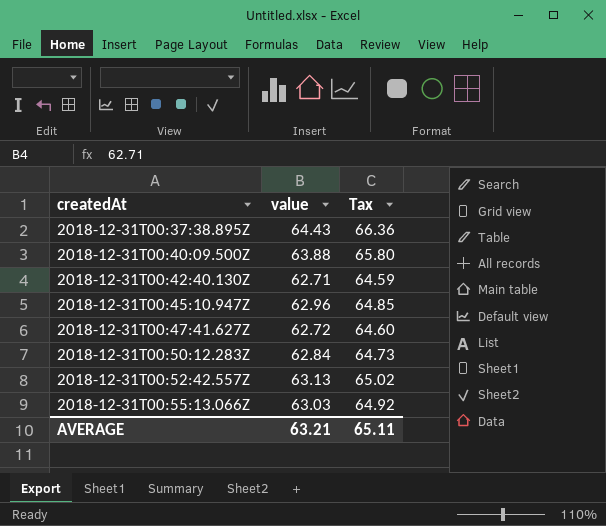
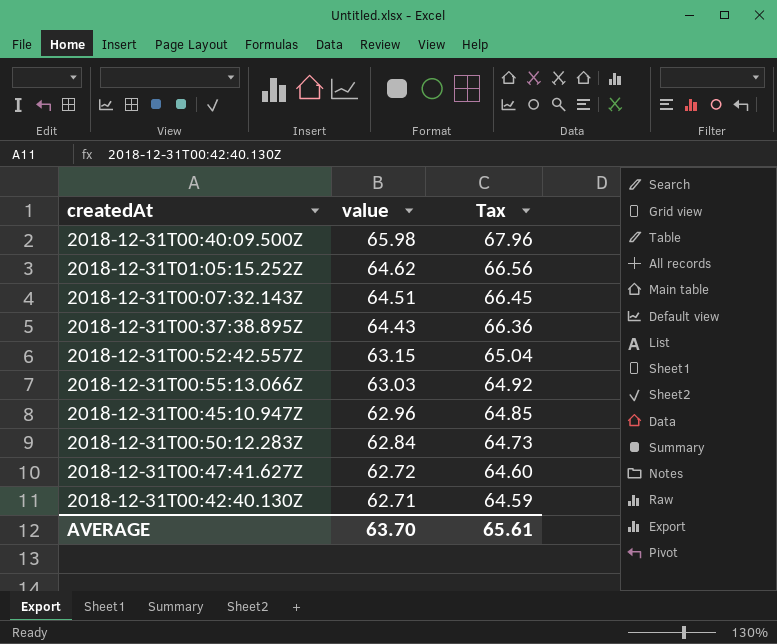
row order: createdAt ascending -> value descending
2018-12-31T00:40:09.500Z | value: 63.88 -> 65.98
2018-12-31T00:40:09.500Z | Tax: 65.80 -> 67.96
row 2018-12-31T01:05:15.252Z: none -> 64.62 | 66.56
row 2018-12-31T00:07:32.143Z: none -> 64.51 | 66.45
2018-12-31T00:52:42.557Z | value: 63.13 -> 63.15
2018-12-31T00:52:42.557Z | Tax: 65.02 -> 65.04
AVERAGE | value: 63.21 -> 63.70
AVERAGE | Tax: 65.11 -> 65.61

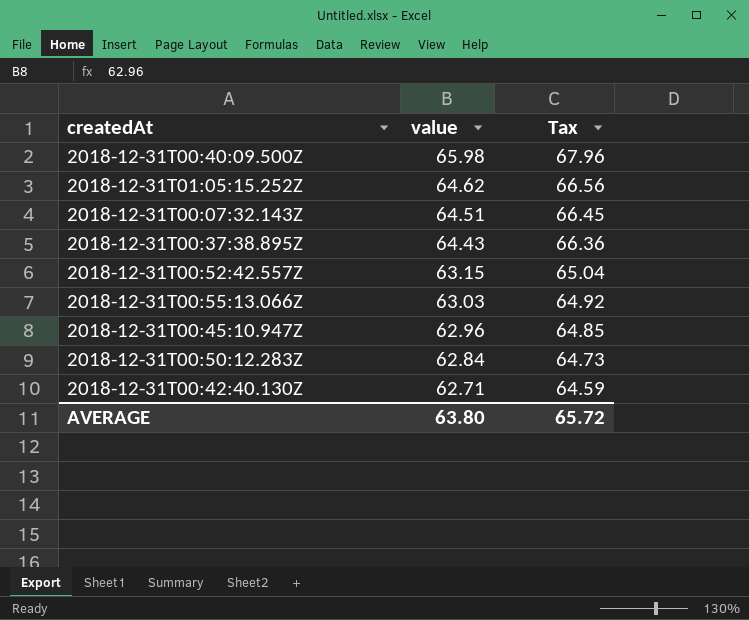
row 2018-12-31T00:47:41.627Z: 62.72 | 64.60 -> none
AVERAGE | value: 63.70 -> 63.80
AVERAGE | Tax: 65.61 -> 65.72

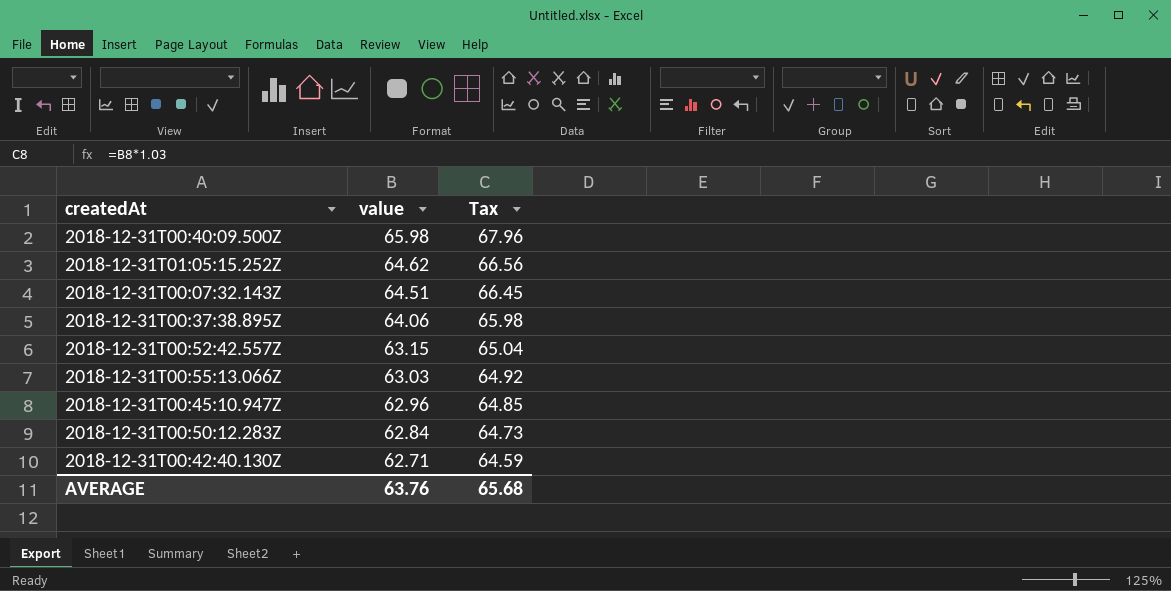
2018-12-31T00:37:38.895Z | value: 64.43 -> 64.06
2018-12-31T00:37:38.895Z | Tax: 66.36 -> 65.98
AVERAGE | value: 63.80 -> 63.76
AVERAGE | Tax: 65.72 -> 65.68

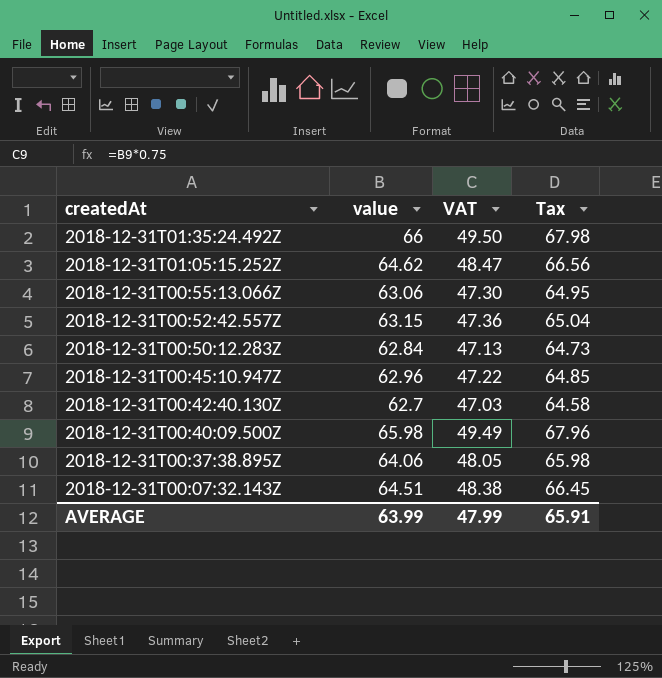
row order: value descending -> createdAt descending
column VAT | formula: none -> [value] * 0.75
row 2018-12-31T01:35:24.492Z: none -> 66 | 49.50 | 67.98
2018-12-31T00:55:13.066Z | value: 63.03 -> 63.06
2018-12-31T00:55:13.066Z | Tax: 64.92 -> 64.95
2018-12-31T00:42:40.130Z | value: 62.71 -> 62.7
2018-12-31T00:42:40.130Z | Tax: 64.59 -> 64.58
AVERAGE | value: 63.76 -> 63.99
AVERAGE | Tax: 65.68 -> 65.91

